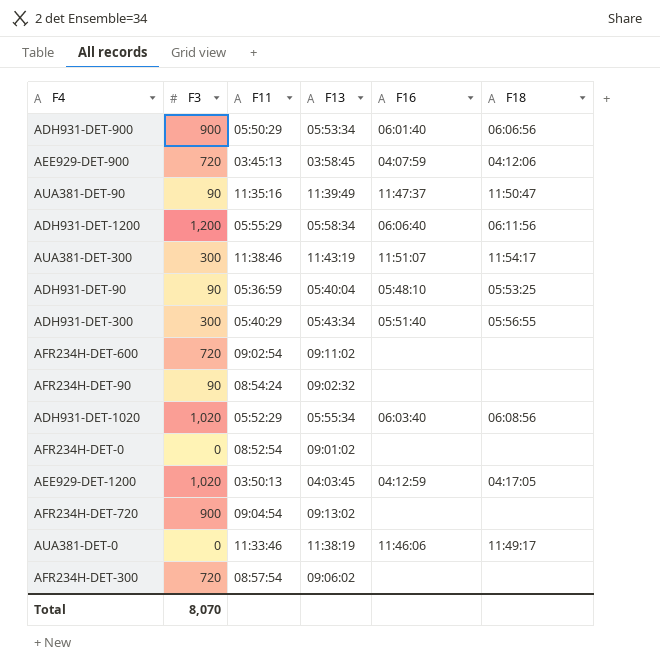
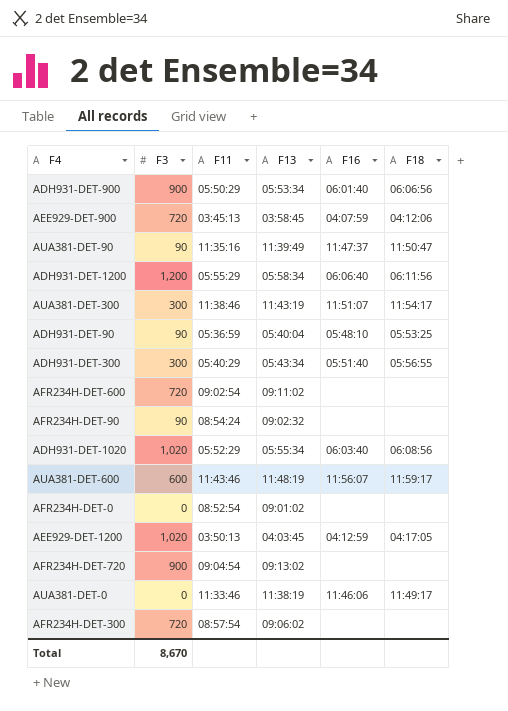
row AUA381-DET-600: none -> 600 | 11:43:46 | 11:48:19 | 11:56:07 | 11:59:17
Total | F3: 8,070 -> 8,670

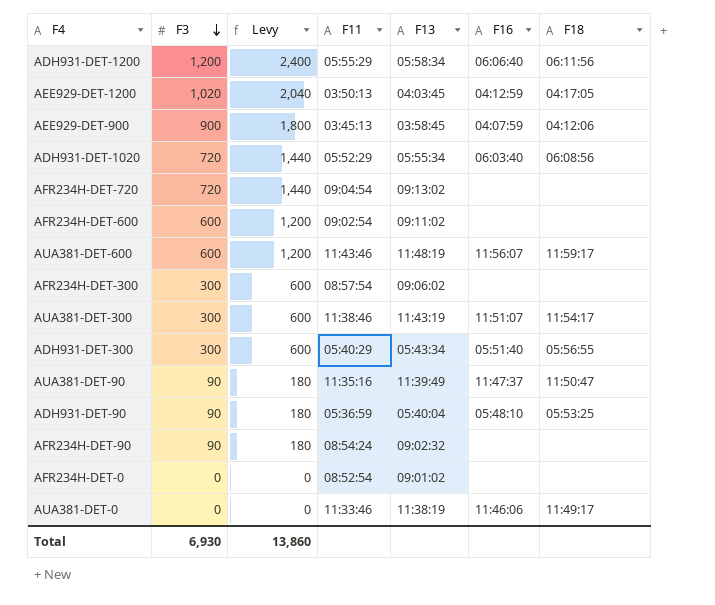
row order: none -> F3 descending
column Levy | formula: none -> [F3] * 2
row ADH931-DET-900: 900 | 05:50:29 | 05:53:34 | 06:01:40 | 06:06:56 -> none
AEE929-DET-900 | F3: 720 -> 900
ADH931-DET-1020 | F3: 1,020 -> 720
AFR234H-DET-720 | F3: 900 -> 720
AFR234H-DET-600 | F3: 720 -> 600
AFR234H-DET-300 | F3: 720 -> 300
Total | F3: 8,670 -> 6,930

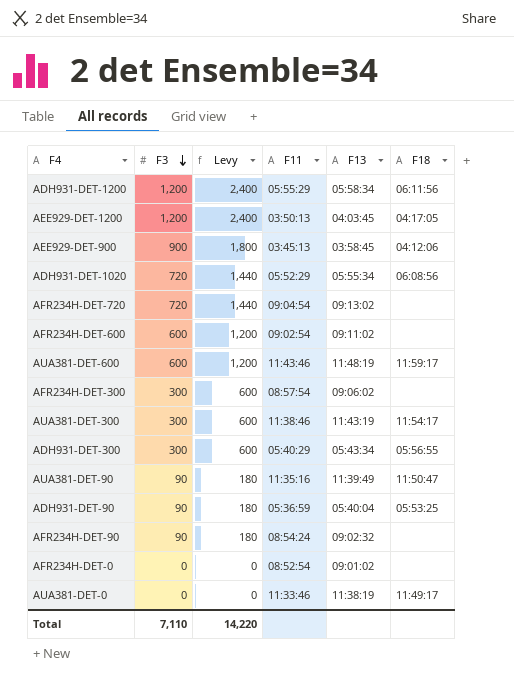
column F16 | position: 6 -> none
AEE929-DET-1200 | F3: 1,020 -> 1,200
AEE929-DET-1200 | Levy: 2,040 -> 2,400
Total | F3: 6,930 -> 7,110
Total | Levy: 13,860 -> 14,220

